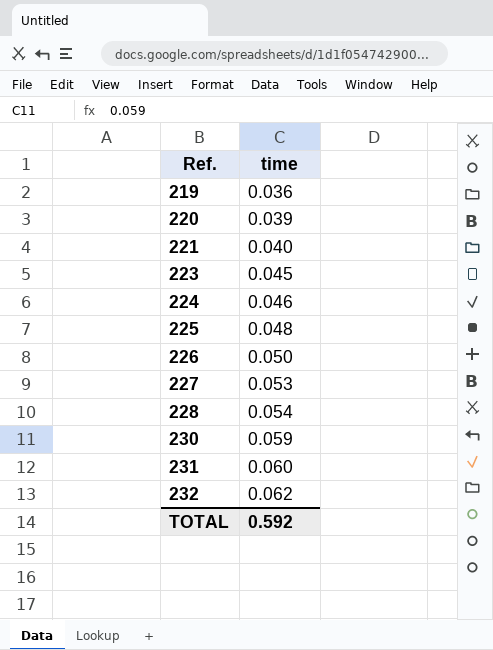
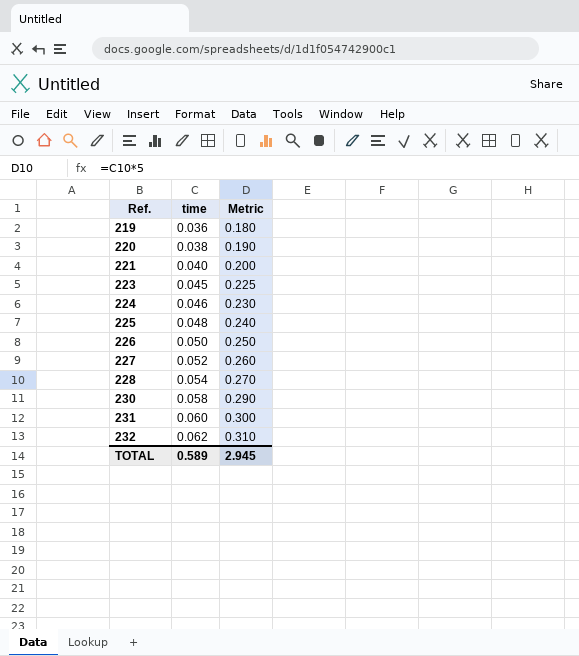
column Metric | formula: none -> [time] * 5
220 | time: 0.039 -> 0.038
227 | time: 0.053 -> 0.052
230 | time: 0.059 -> 0.058
TOTAL | time: 0.592 -> 0.589

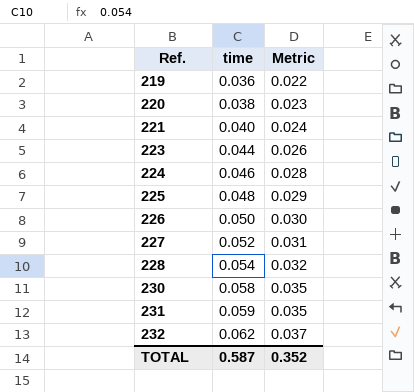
column Metric | formula: [time] * 5 -> [time] * 0.6
223 | time: 0.045 -> 0.044
231 | time: 0.060 -> 0.059
TOTAL | time: 0.589 -> 0.587
TOTAL | Metric: 2.945 -> 0.352

